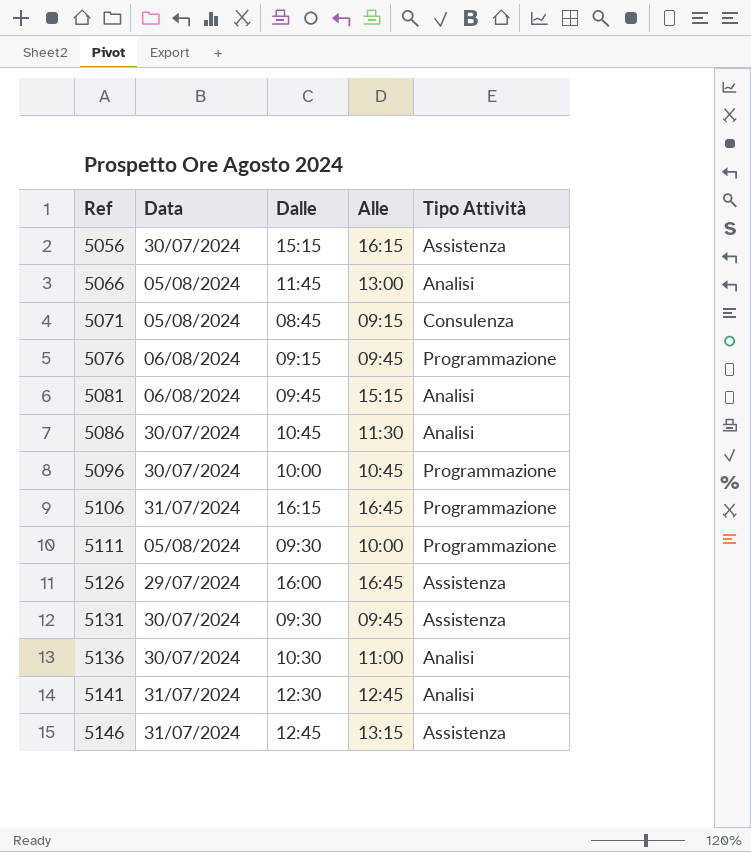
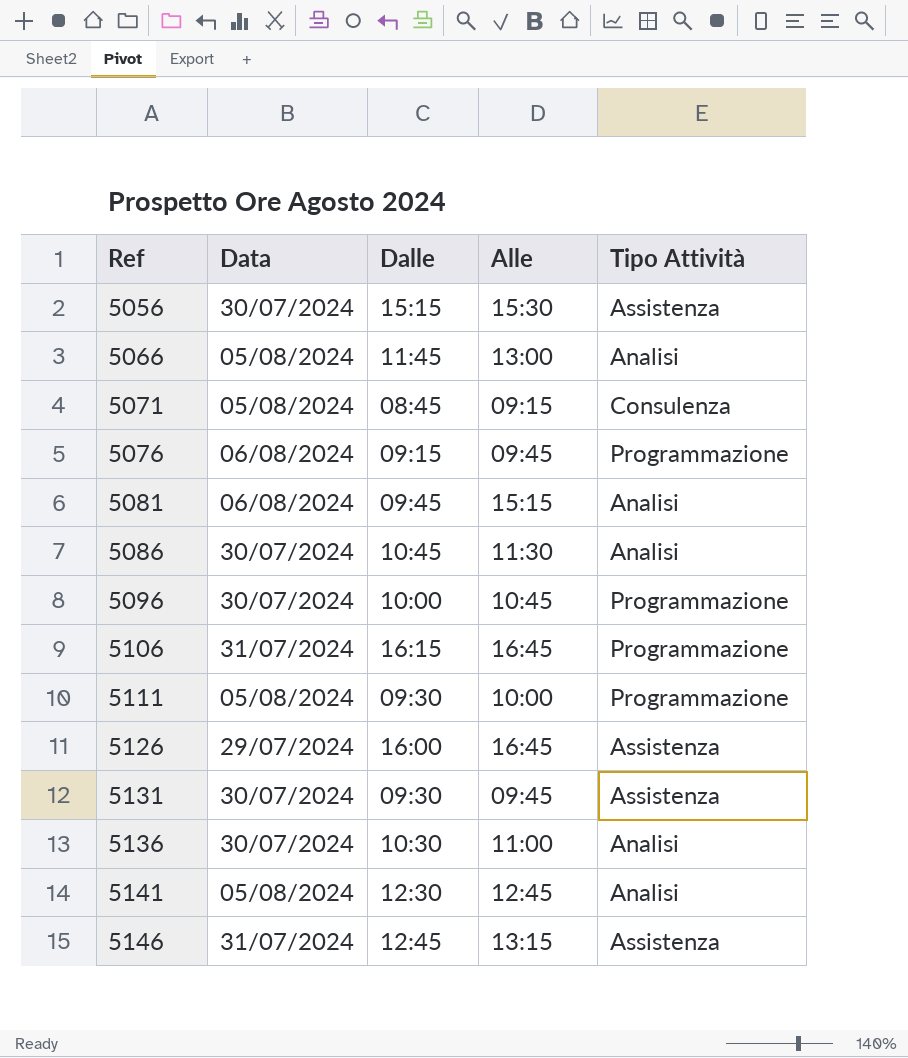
5056 | Alle: 16:15 -> 15:30
5141 | Data: 31/07/2024 -> 05/08/2024

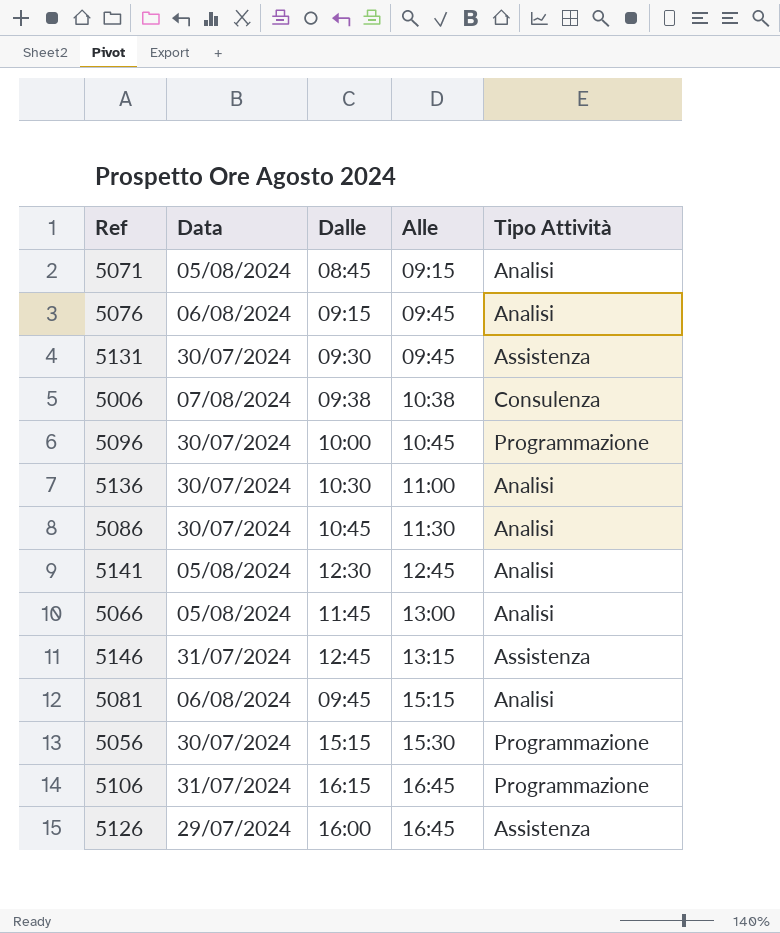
row order: Ref ascending -> Alle ascending
row 5111: 05/08/2024 | 09:30 | 10:00 | Programmazione -> none
5071 | Tipo Attività: Consulenza -> Analisi
5076 | Tipo Attività: Programmazione -> Analisi
row 5006: none -> 07/08/2024 | 09:38 | 10:38 | Consulenza
5056 | Tipo Attività: Assistenza -> Programmazione

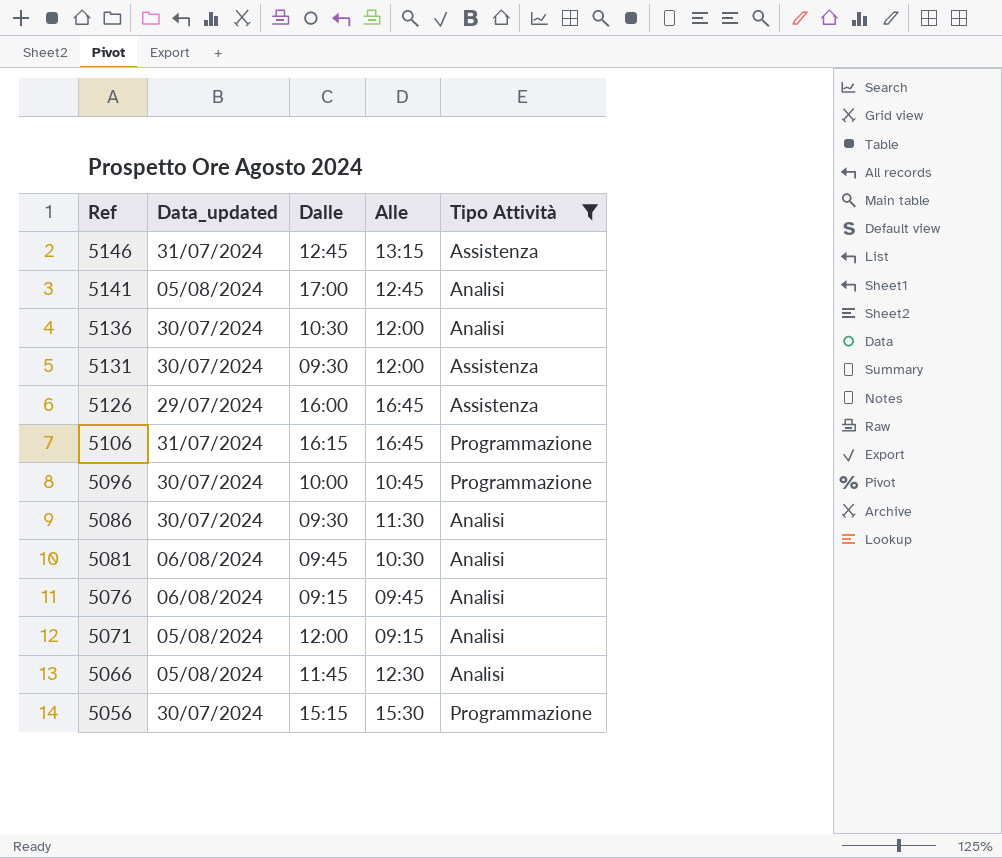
filter: none -> Tipo Attività != Consulenza
row order: Alle ascending -> Ref descending
column name: Data -> Data_updated
5141 | Dalle: 12:30 -> 17:00
5136 | Alle: 11:00 -> 12:00
5131 | Alle: 09:45 -> 12:00
5086 | Dalle: 10:45 -> 09:30
5081 | Alle: 15:15 -> 10:30
5071 | Dalle: 08:45 -> 12:00
5066 | Alle: 13:00 -> 12:30

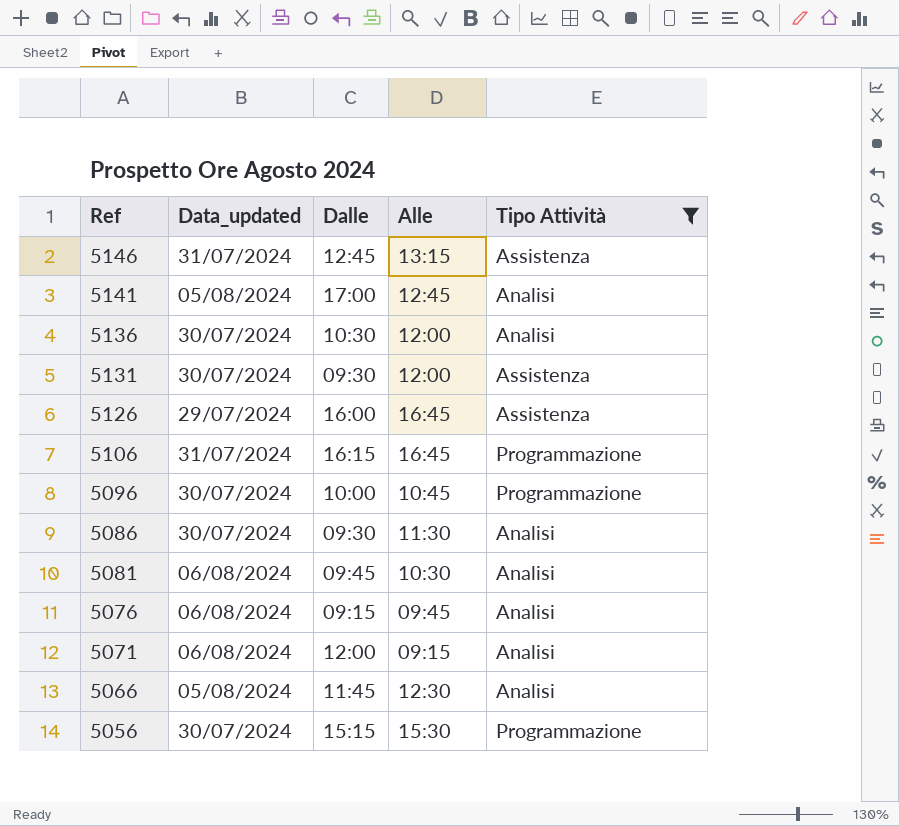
5071 | Data_updated: 05/08/2024 -> 06/08/2024

